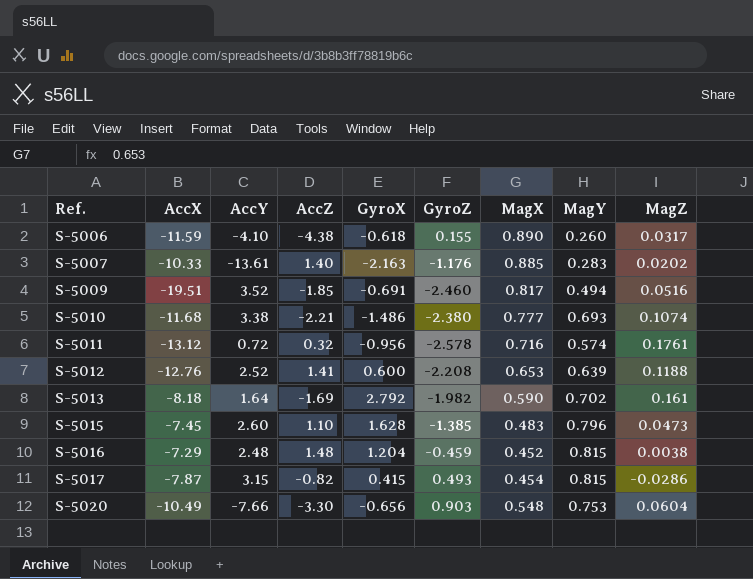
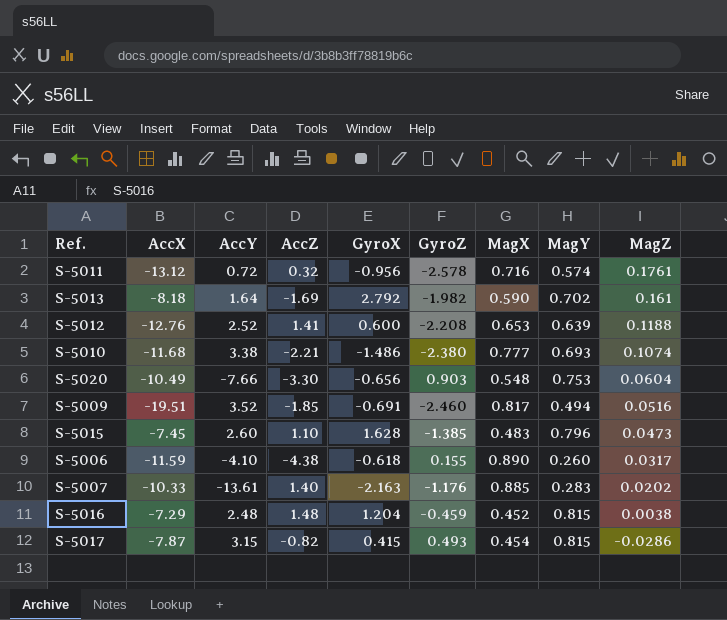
row order: Ref. ascending -> MagZ descending

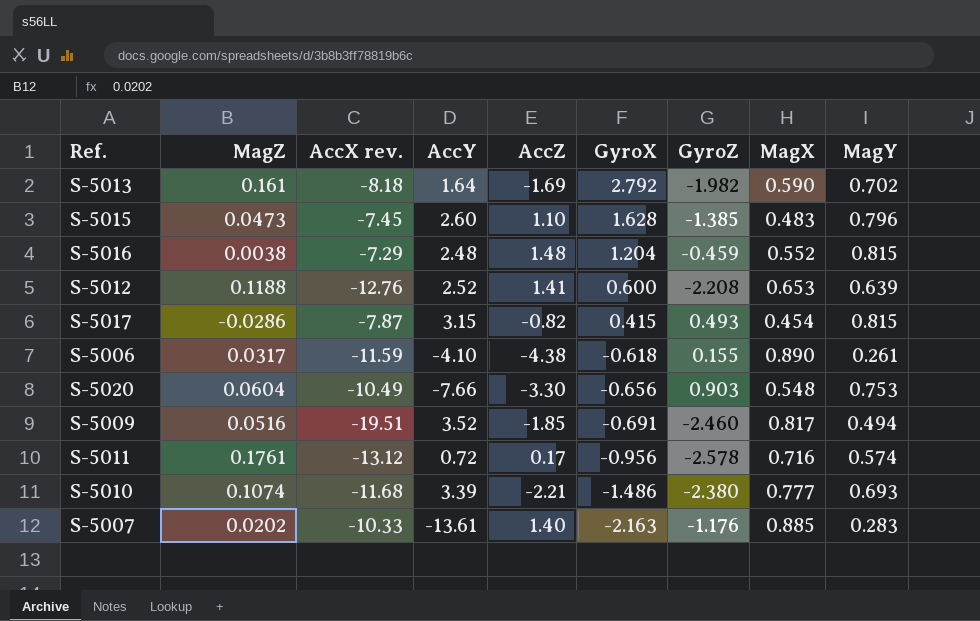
row order: MagZ descending -> GyroX descending
column MagZ | position: 9 -> 2
column name: AccX -> AccX rev.
S-5016 | MagX: 0.452 -> 0.552
S-5006 | MagY: 0.260 -> 0.261
S-5011 | AccZ: 0.32 -> 0.17
S-5010 | AccY: 3.38 -> 3.39

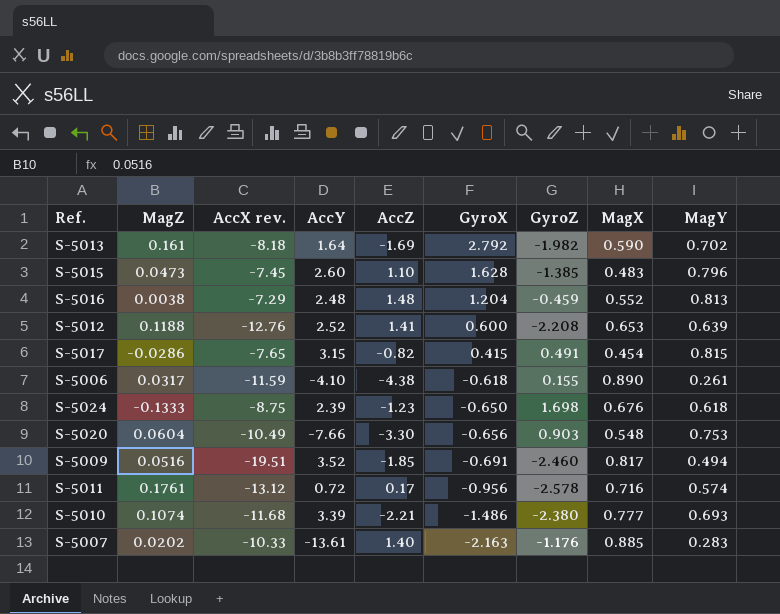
S-5016 | MagY: 0.815 -> 0.813
S-5017 | AccX rev.: -7.87 -> -7.65
S-5017 | GyroZ: 0.493 -> 0.491
row S-5024: none -> -0.1333 | -8.75 | 2.39 | -1.23 | -0.650 | 1.698 | 0.676 | 0.618

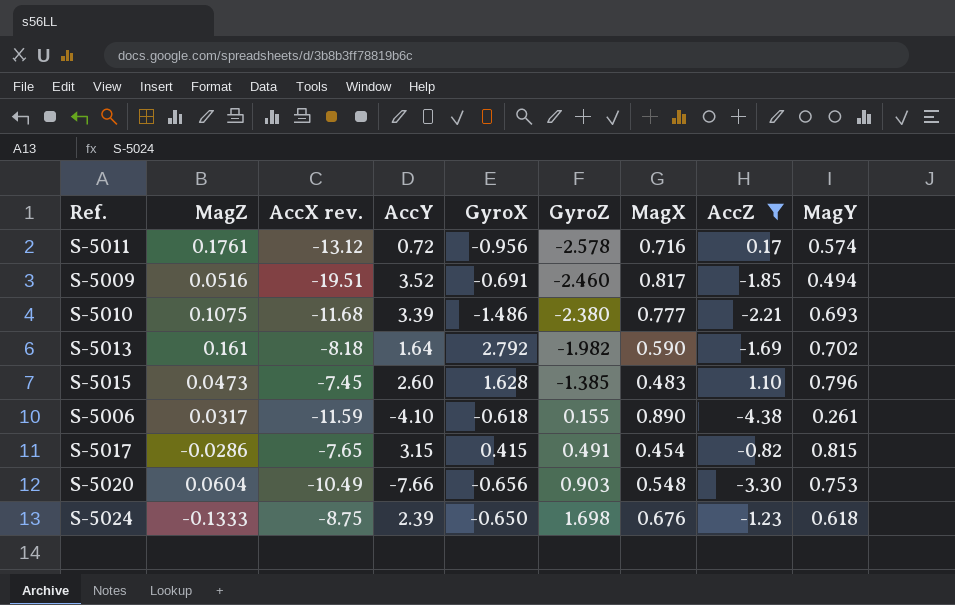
filter: none -> AccZ <= 1.10
row order: GyroX descending -> GyroZ ascending
column AccZ | position: 5 -> 8
S-5010 | MagZ: 0.1074 -> 0.1075

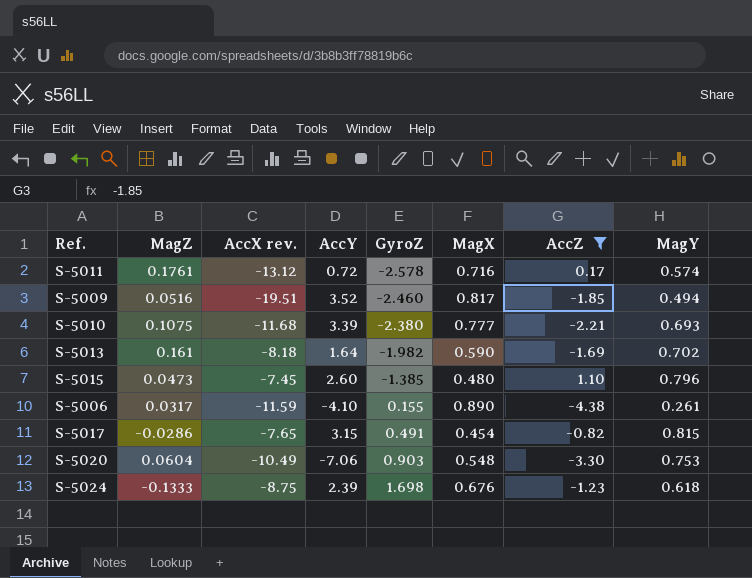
column GyroX | position: 5 -> none
S-5015 | MagX: 0.483 -> 0.480
S-5020 | AccY: -7.66 -> -7.06

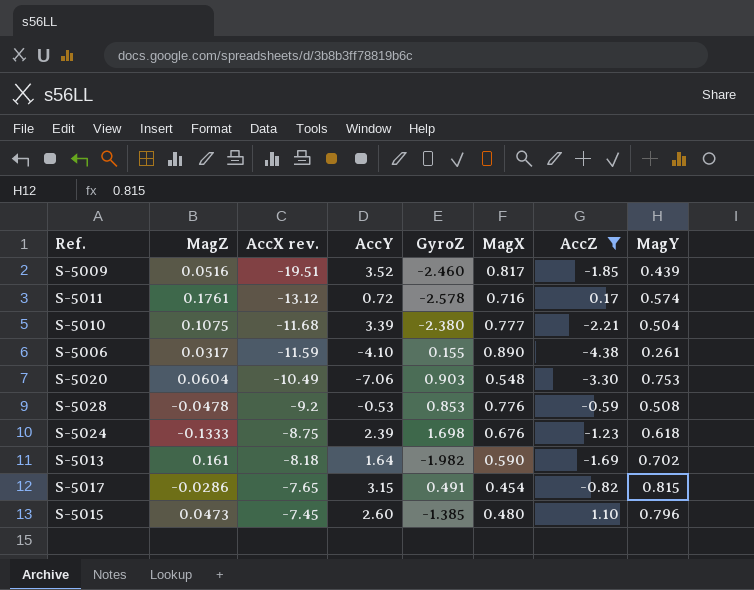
row order: GyroZ ascending -> AccX rev. ascending
S-5009 | MagY: 0.494 -> 0.439
S-5010 | MagY: 0.693 -> 0.504
row S-5028: none -> -0.0478 | -9.2 | -0.53 | 0.853 | 0.776 | -0.59 | 0.508

